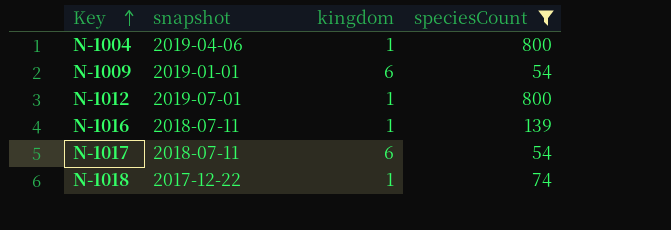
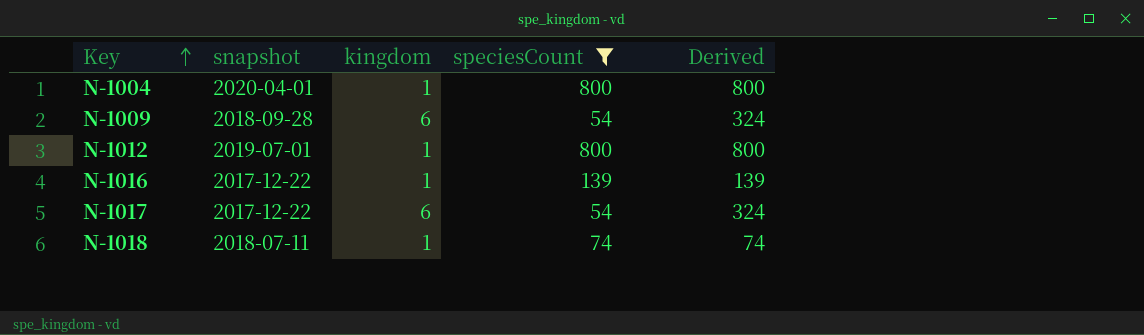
column Derived | formula: none -> [kingdom] * [speciesCount]
N-1004 | snapshot: 2019-04-06 -> 2020-04-01
N-1009 | snapshot: 2019-01-01 -> 2018-09-28
N-1016 | snapshot: 2018-07-11 -> 2017-12-22
N-1017 | snapshot: 2018-07-11 -> 2017-12-22
N-1018 | snapshot: 2017-12-22 -> 2018-07-11

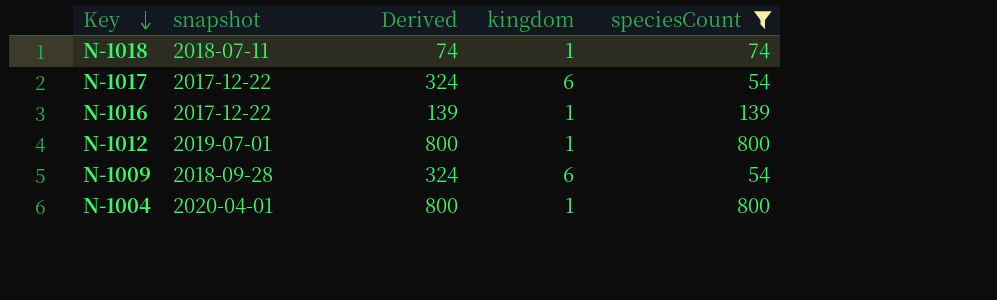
row order: Key ascending -> Key descending
column Derived | position: 5 -> 3

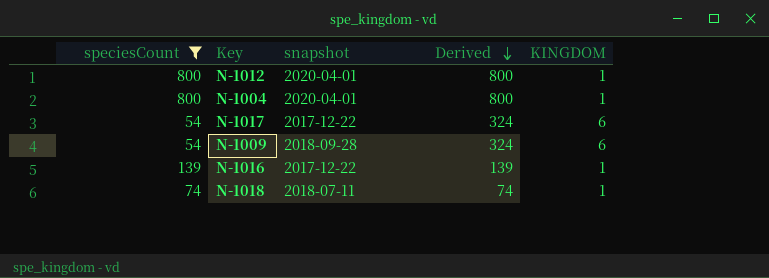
row order: Key descending -> Derived descending
column speciesCount | position: 5 -> 1
column name: kingdom -> KINGDOM
N-1012 | snapshot: 2019-07-01 -> 2020-04-01

